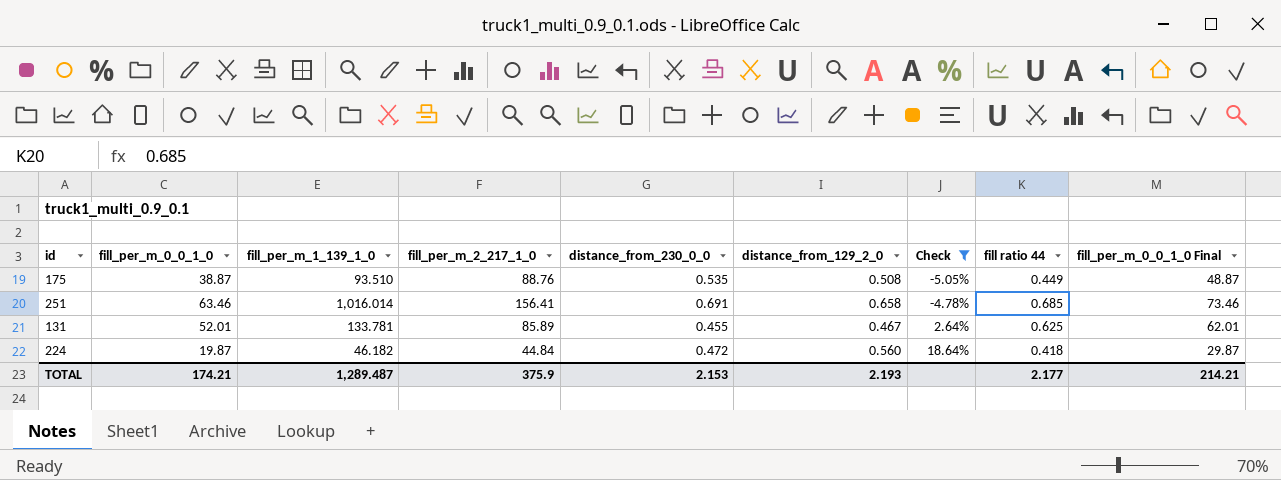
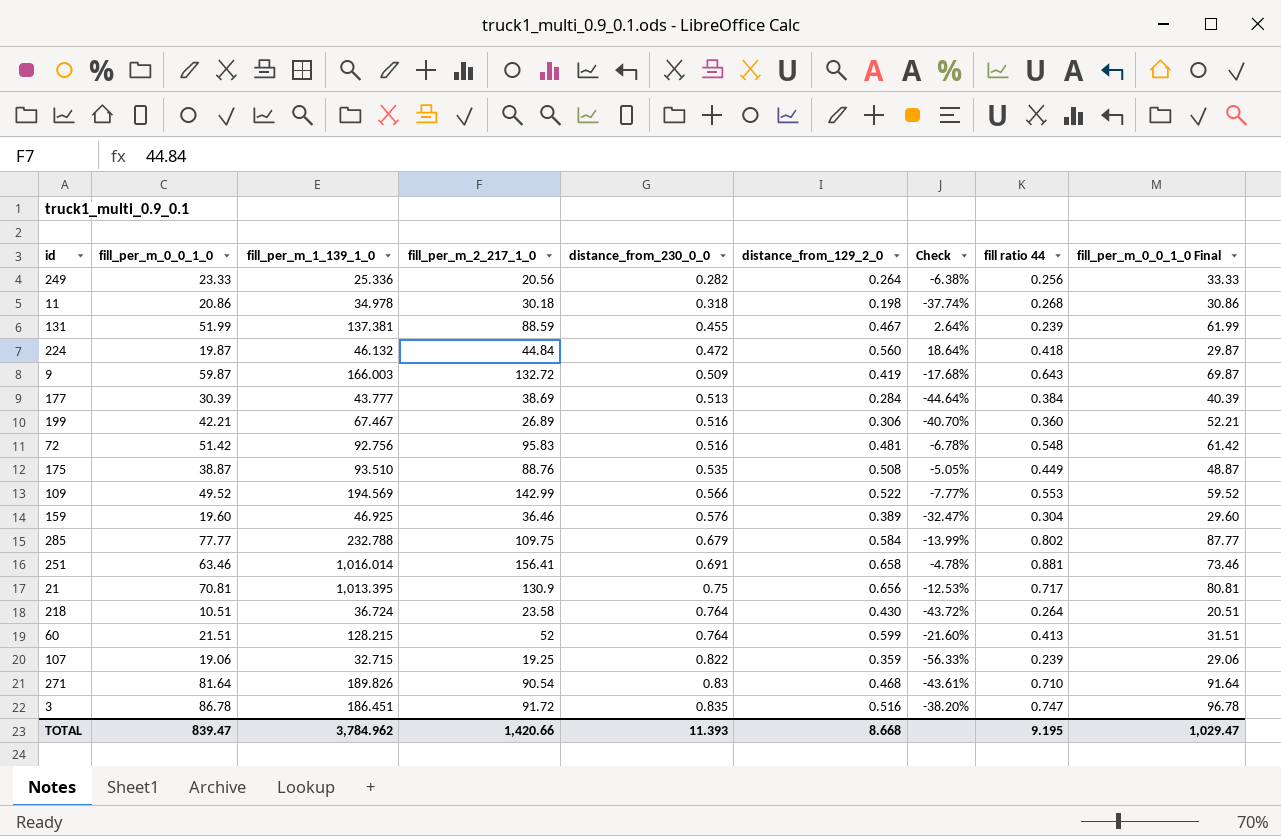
filter: Check >= -5.05% -> none
row order: Check ascending -> distance_from_230_0_0 ascending
131 | fill_per_m_0_0_1_0: 52.01 -> 51.99
131 | fill_per_m_1_139_1_0: 133.781 -> 137.381
131 | fill_per_m_2_217_1_0: 85.89 -> 88.59
131 | fill ratio 44: 0.625 -> 0.239
131 | fill_per_m_0_0_1_0 Final: 62.01 -> 61.99
224 | fill_per_m_1_139_1_0: 46.182 -> 46.132
251 | fill ratio 44: 0.685 -> 0.881
TOTAL | fill_per_m_0_0_1_0: 174.21 -> 839.47
TOTAL | fill_per_m_1_139_1_0: 1,289.487 -> 3,784.962
TOTAL | fill_per_m_2_217_1_0: 375.9 -> 1,420.66
TOTAL | distance_from_230_0_0: 2.153 -> 11.393
TOTAL | distance_from_129_2_0: 2.193 -> 8.668
TOTAL | fill ratio 44: 2.177 -> 9.195
TOTAL | fill_per_m_0_0_1_0 Final: 214.21 -> 1,029.47

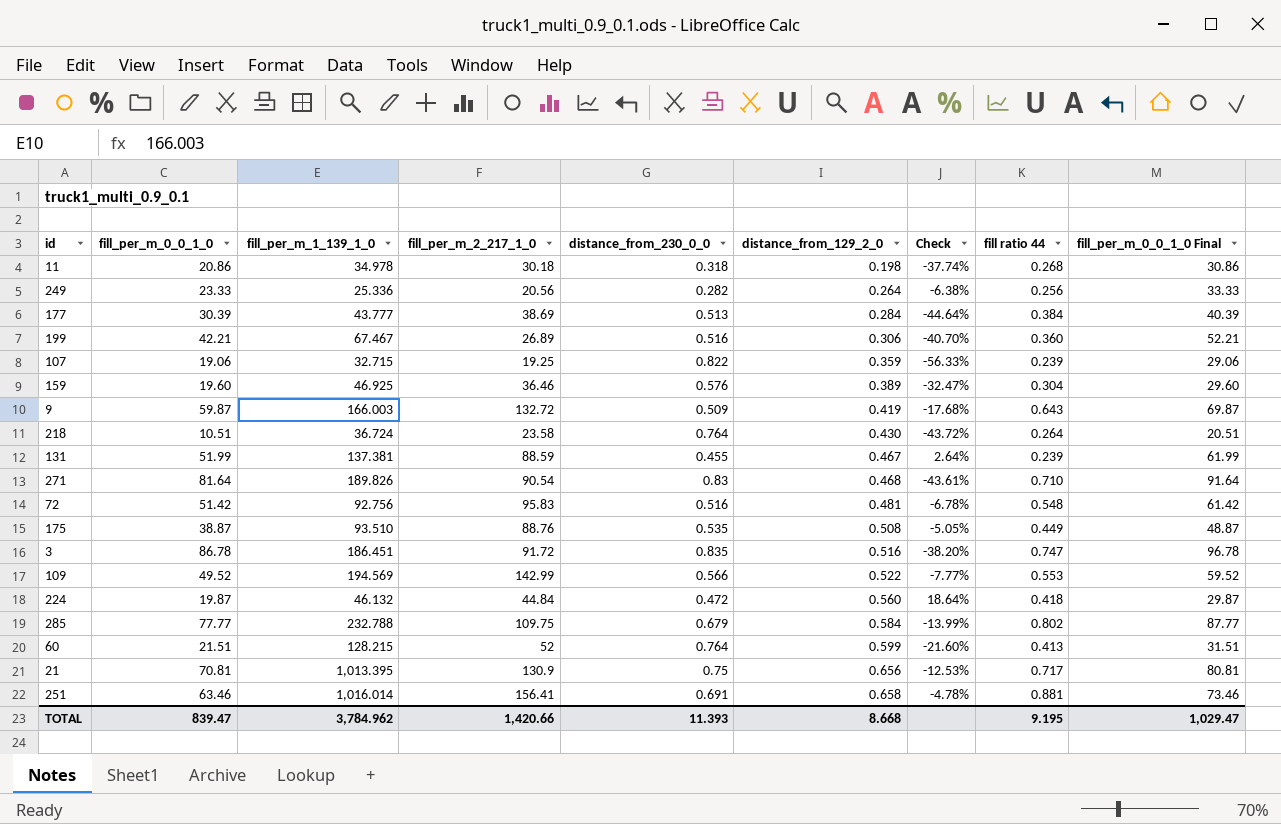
row order: distance_from_230_0_0 ascending -> distance_from_129_2_0 ascending

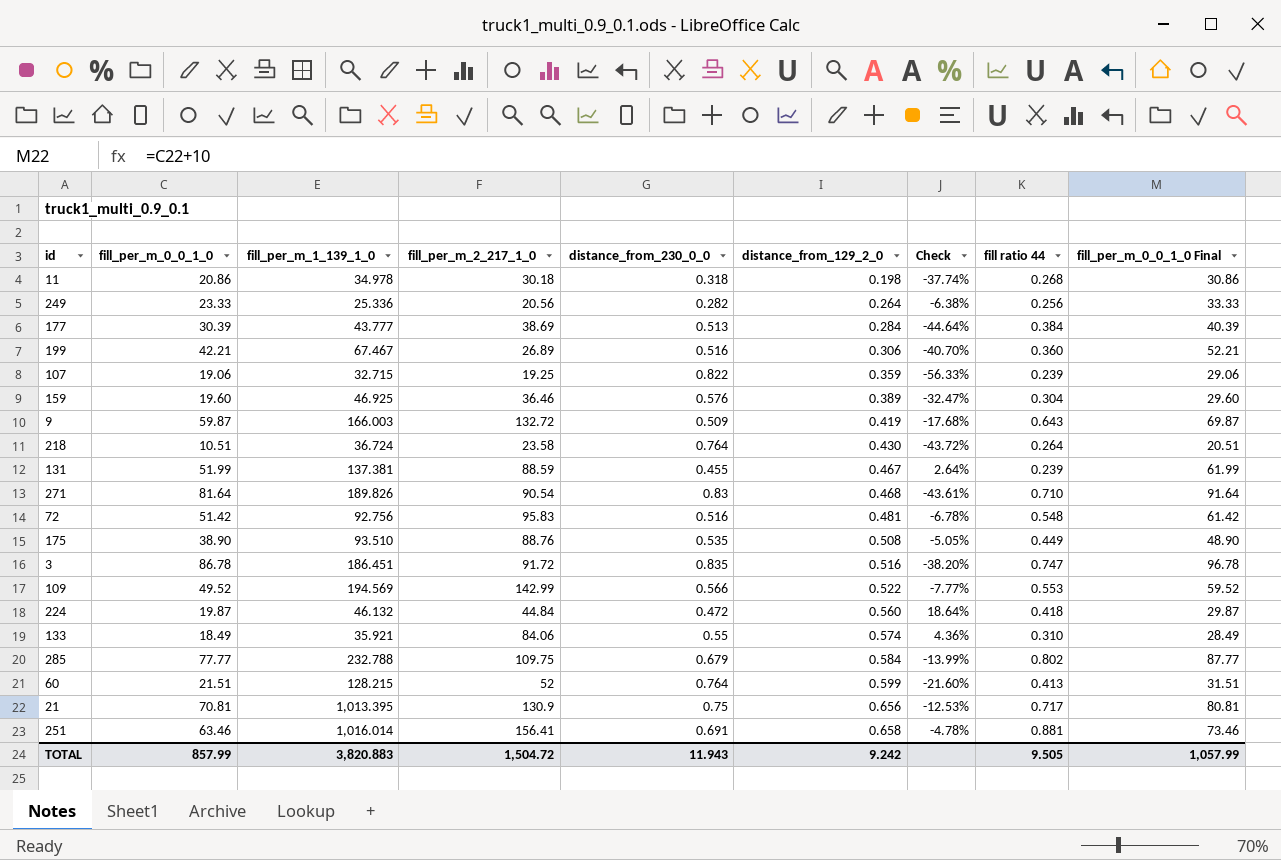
175 | fill_per_m_0_0_1_0: 38.87 -> 38.90
175 | fill_per_m_0_0_1_0 Final: 48.87 -> 48.90
row 133: none -> 18.49 | 35.921 | 84.06 | 0.55 | 0.574 | 4.36% | 0.310 | 28.49
TOTAL | fill_per_m_0_0_1_0: 839.47 -> 857.99
TOTAL | fill_per_m_1_139_1_0: 3,784.962 -> 3,820.883
TOTAL | fill_per_m_2_217_1_0: 1,420.66 -> 1,504.72
TOTAL | distance_from_230_0_0: 11.393 -> 11.943
TOTAL | distance_from_129_2_0: 8.668 -> 9.242
TOTAL | fill ratio 44: 9.195 -> 9.505
TOTAL | fill_per_m_0_0_1_0 Final: 1,029.47 -> 1,057.99

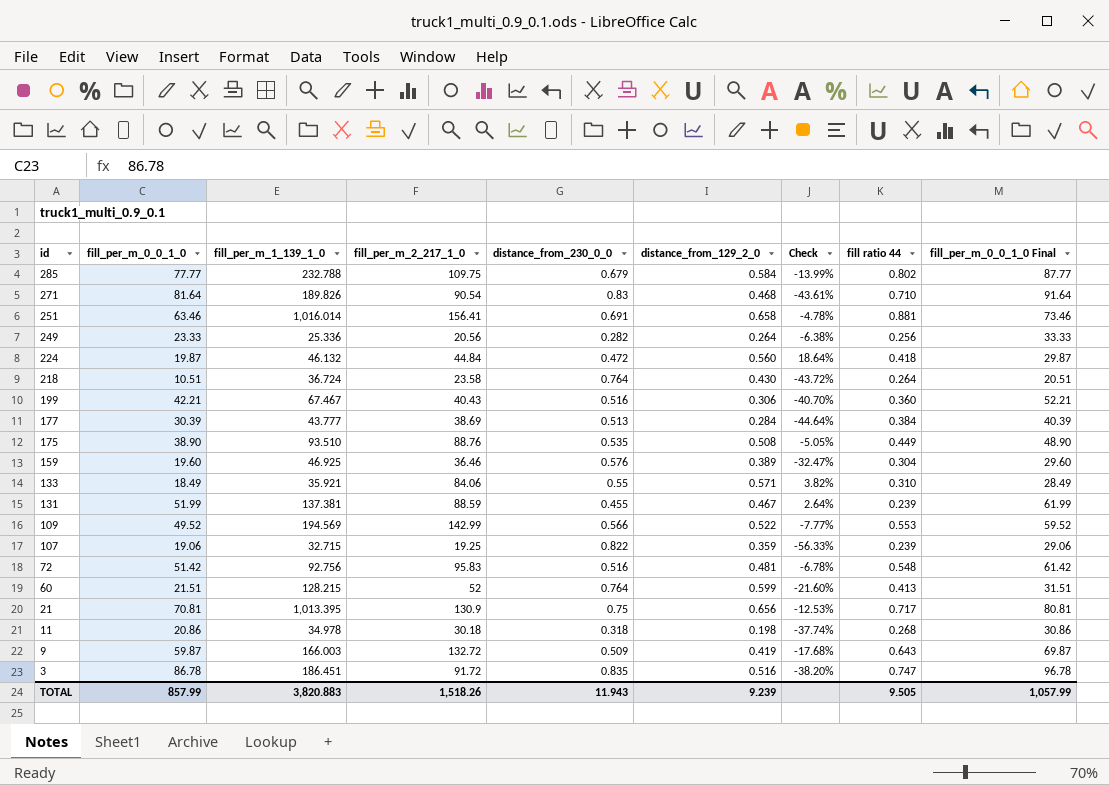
row order: distance_from_129_2_0 ascending -> id descending
199 | fill_per_m_2_217_1_0: 26.89 -> 40.43
133 | distance_from_129_2_0: 0.574 -> 0.571
133 | Check: 4.36% -> 3.82%
TOTAL | fill_per_m_2_217_1_0: 1,504.72 -> 1,518.26
TOTAL | distance_from_129_2_0: 9.242 -> 9.239

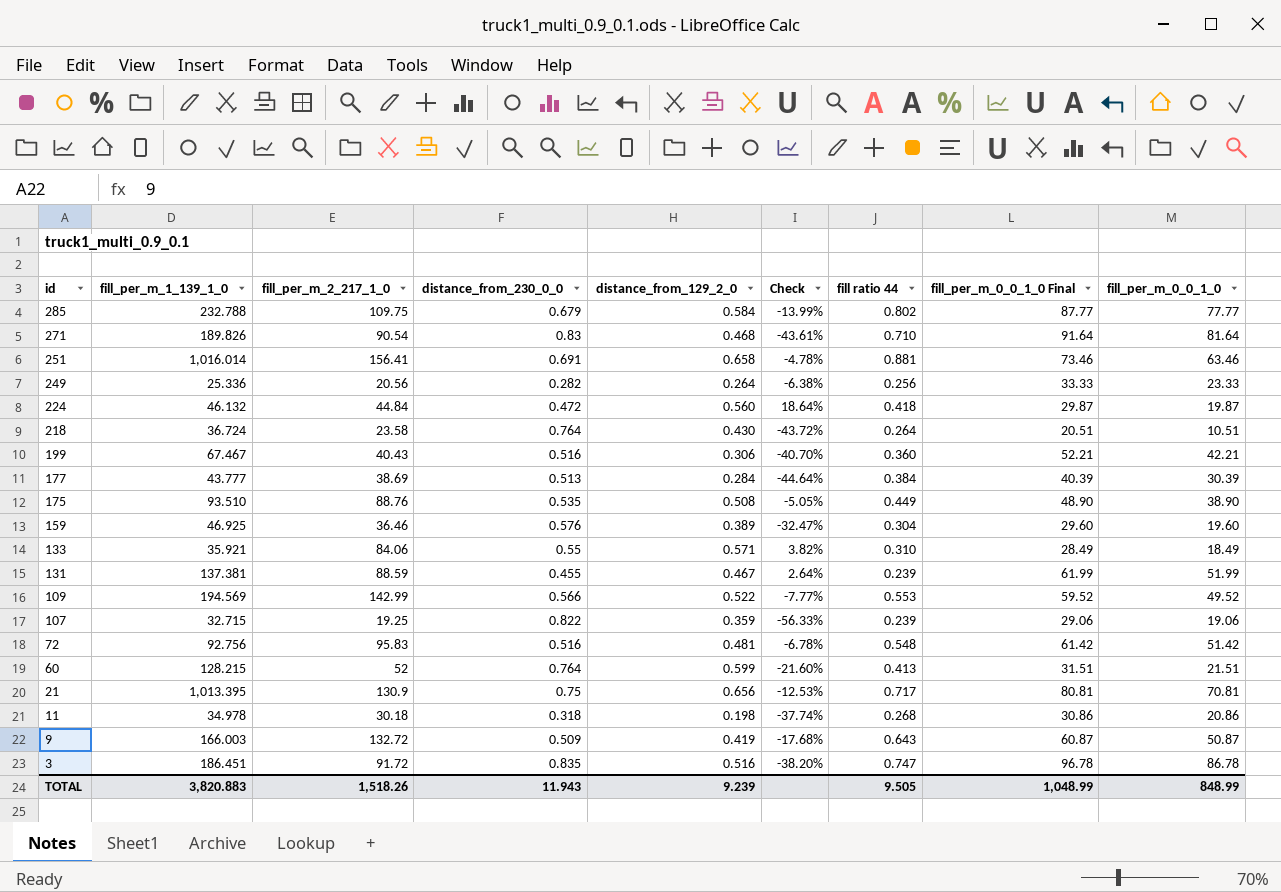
column fill_per_m_0_0_1_0 | position: 2 -> 9
9 | fill_per_m_0_0_1_0 Final: 69.87 -> 60.87
9 | fill_per_m_0_0_1_0: 59.87 -> 50.87
TOTAL | fill_per_m_0_0_1_0 Final: 1,057.99 -> 1,048.99
TOTAL | fill_per_m_0_0_1_0: 857.99 -> 848.99

